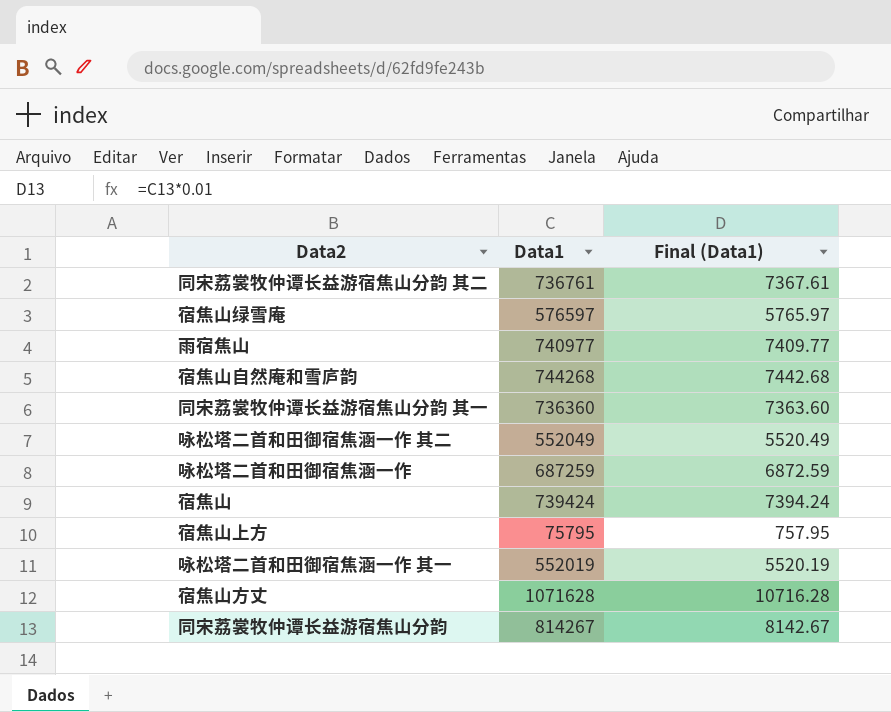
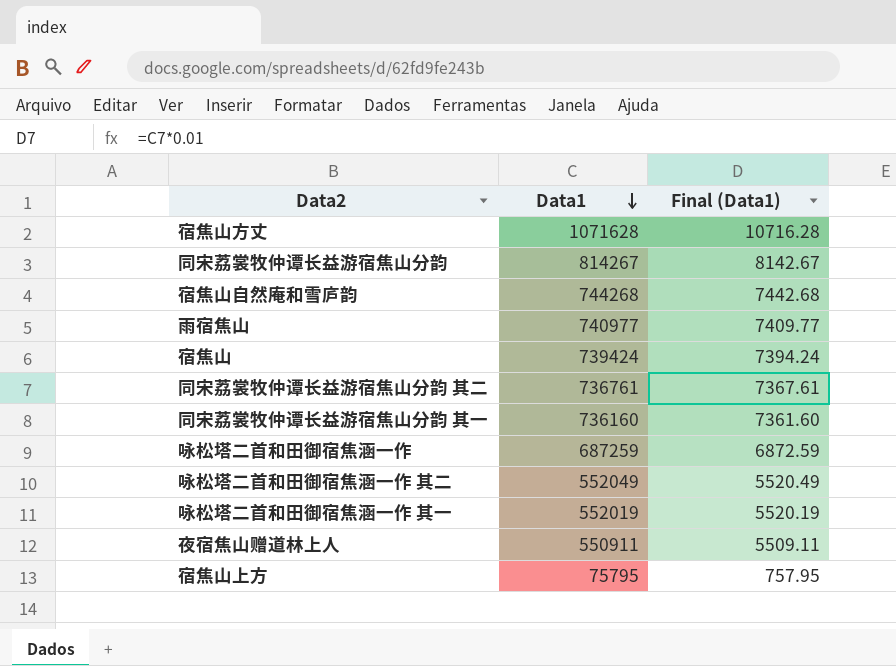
row order: none -> Data1 descending
row 宿焦山绿雪庵: 576597 | 5765.97 -> none
同宋荔裳牧仲谭长益游宿焦山分韵 其一 | Data1: 736360 -> 736160
同宋荔裳牧仲谭长益游宿焦山分韵 其一 | Final (Data1): 7363.60 -> 7361.60
row 夜宿焦山赠道林上人: none -> 550911 | 5509.11

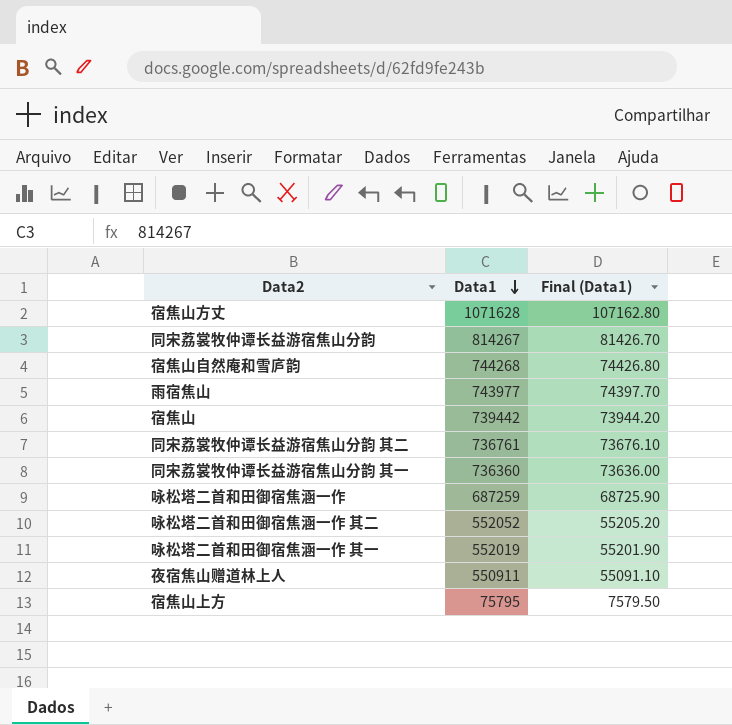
column Final (Data1) | formula: [Data1] * 0.01 -> [Data1] * 0.1
雨宿焦山 | Data1: 740977 -> 743977
宿焦山 | Data1: 739424 -> 739442
同宋荔裳牧仲谭长益游宿焦山分韵 其一 | Data1: 736160 -> 736360
咏松塔二首和田御宿焦涵一作 其二 | Data1: 552049 -> 552052

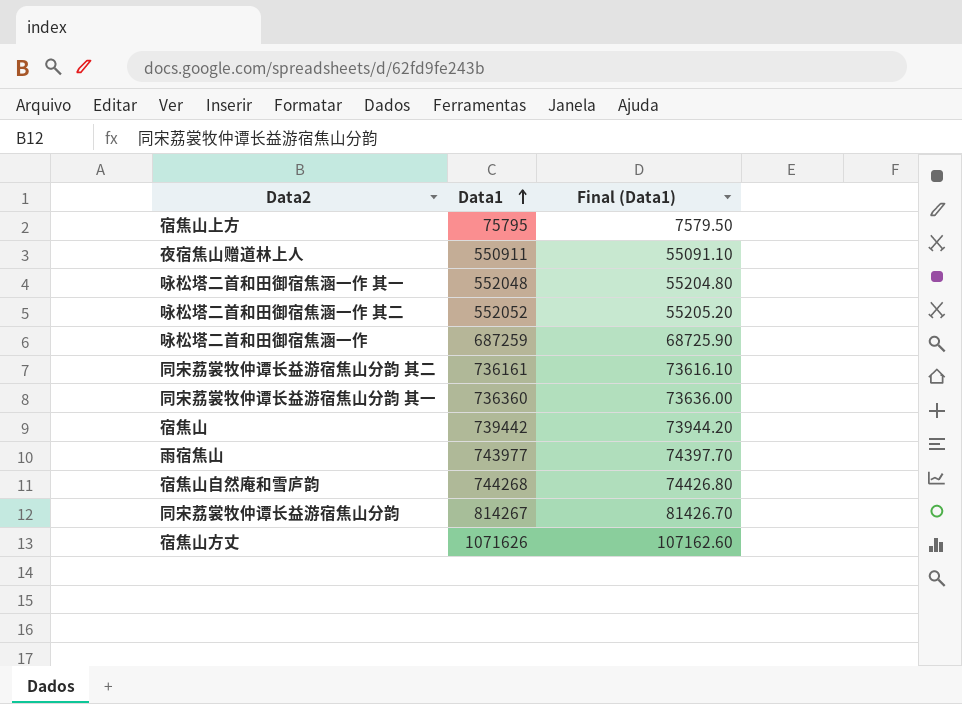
row order: Data1 descending -> Data1 ascending
咏松塔二首和田御宿焦涵一作 其一 | Data1: 552019 -> 552048
咏松塔二首和田御宿焦涵一作 其一 | Final (Data1): 55201.90 -> 55204.80
同宋荔裳牧仲谭长益游宿焦山分韵 其二 | Data1: 736761 -> 736161
同宋荔裳牧仲谭长益游宿焦山分韵 其二 | Final (Data1): 73676.10 -> 73616.10
宿焦山方丈 | Data1: 1071628 -> 1071626
宿焦山方丈 | Final (Data1): 107162.80 -> 107162.60

